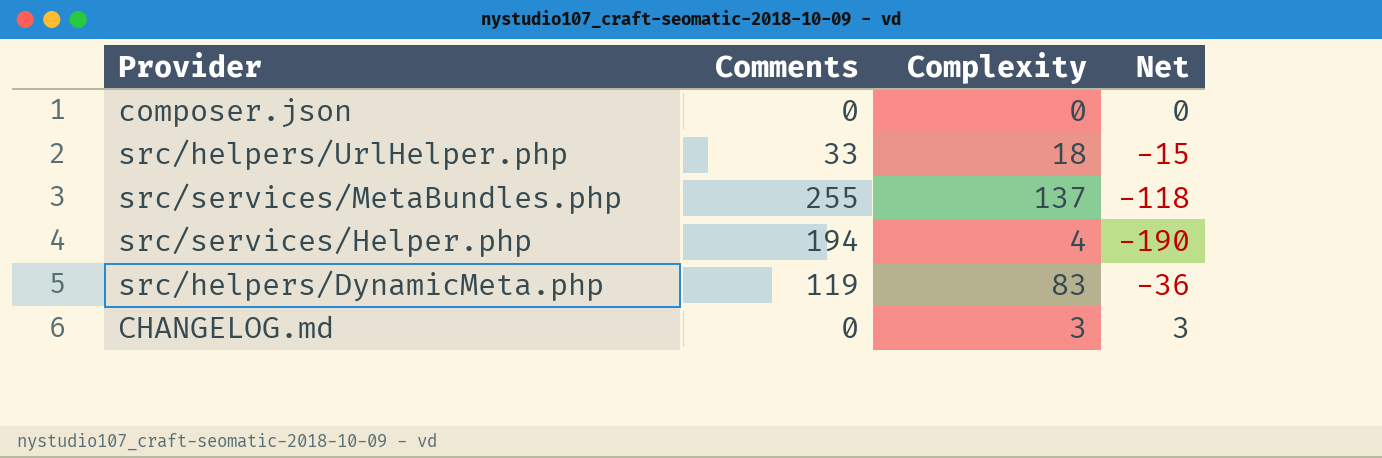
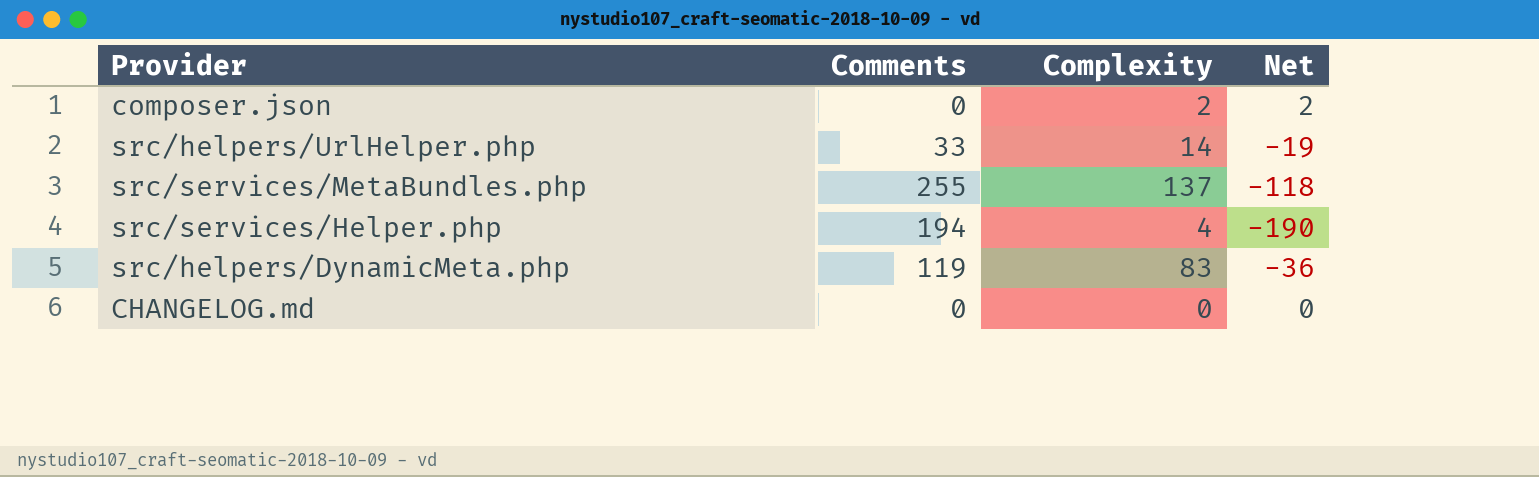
composer.json | Complexity: 0 -> 2
composer.json | Net: 0 -> 2
src/helpers/UrlHelper.php | Complexity: 18 -> 14
src/helpers/UrlHelper.php | Net: -15 -> -19
CHANGELOG.md | Complexity: 3 -> 0
CHANGELOG.md | Net: 3 -> 0

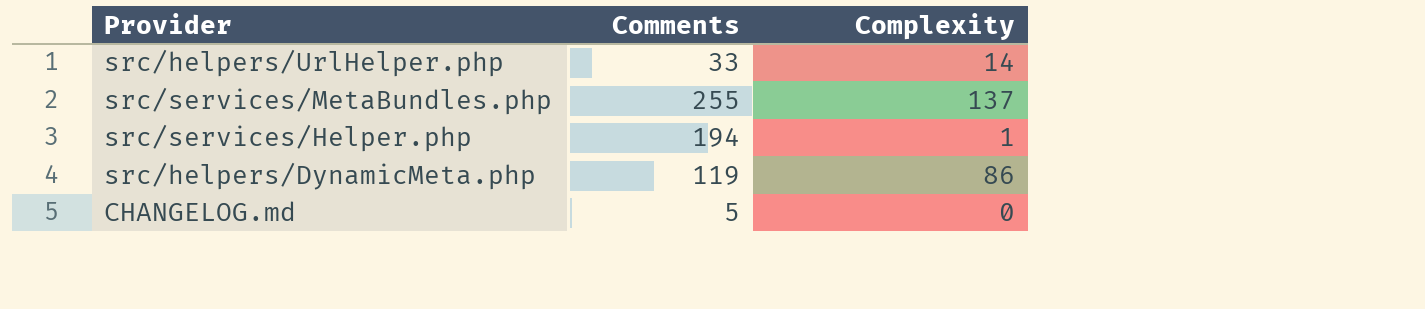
column Net | formula: [Complexity] - [Comments] -> none
row composer.json: 0 | 2 | 2 -> none
src/services/Helper.php | Complexity: 4 -> 1
src/helpers/DynamicMeta.php | Complexity: 83 -> 86
CHANGELOG.md | Comments: 0 -> 5

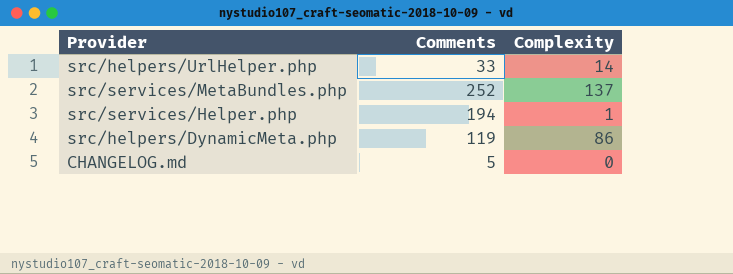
src/services/MetaBundles.php | Comments: 255 -> 252

